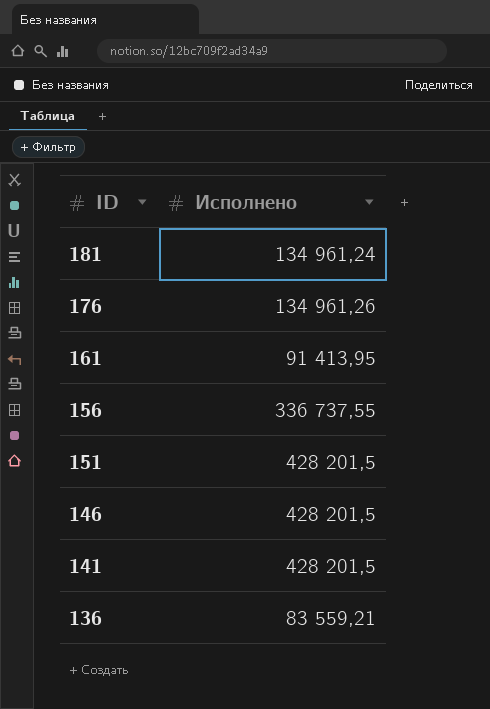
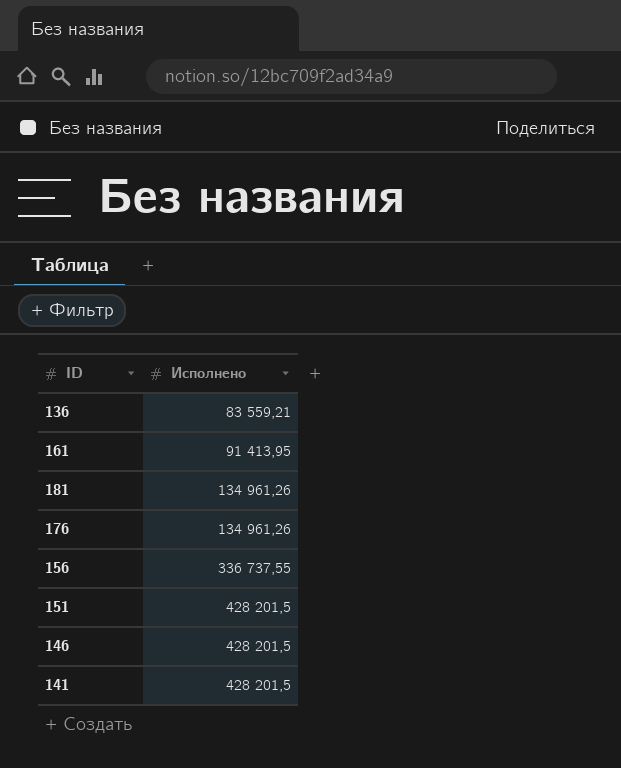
row order: ID descending -> Исполнено ascending
181 | Исполнено: 134 961,24 -> 134 961,26

